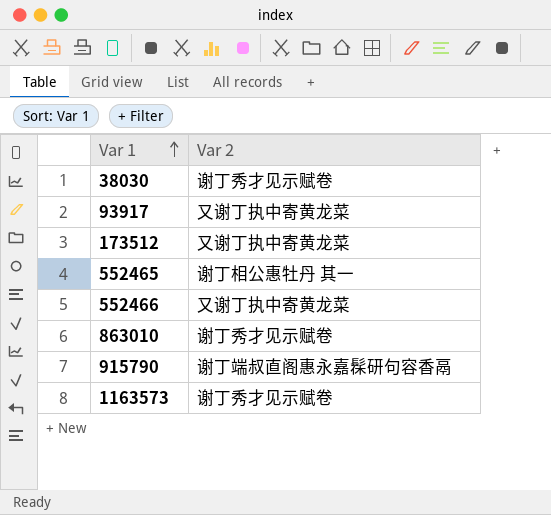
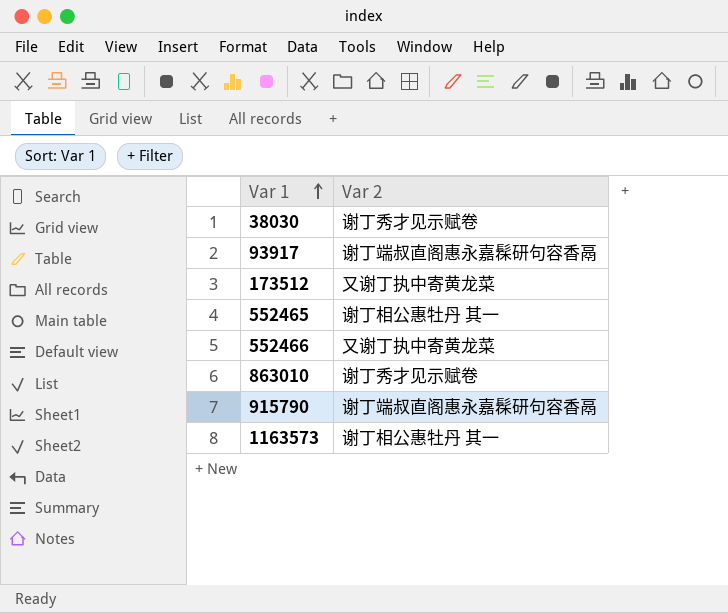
93917 | Var 2: 又谢丁执中寄黄龙菜 -> 谢丁端叔直阁惠永嘉髹研句容香鬲
1163573 | Var 2: 谢丁秀才见示赋卷 -> 谢丁相公惠牡丹 其一

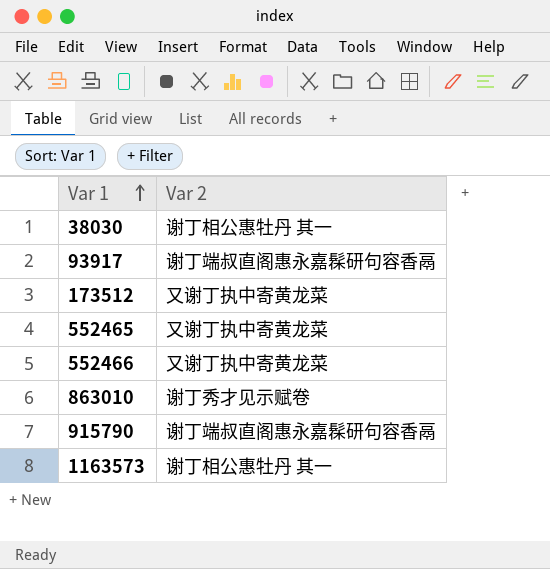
38030 | Var 2: 谢丁秀才见示赋卷 -> 谢丁相公惠牡丹 其一
552465 | Var 2: 谢丁相公惠牡丹 其一 -> 又谢丁执中寄黄龙菜

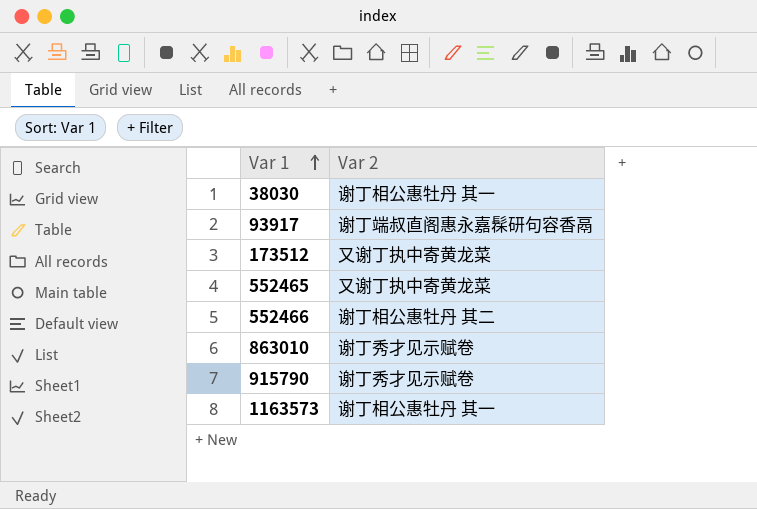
552466 | Var 2: 又谢丁执中寄黄龙菜 -> 谢丁相公惠牡丹 其二
915790 | Var 2: 谢丁端叔直阁惠永嘉髹研句容香鬲 -> 谢丁秀才见示赋卷

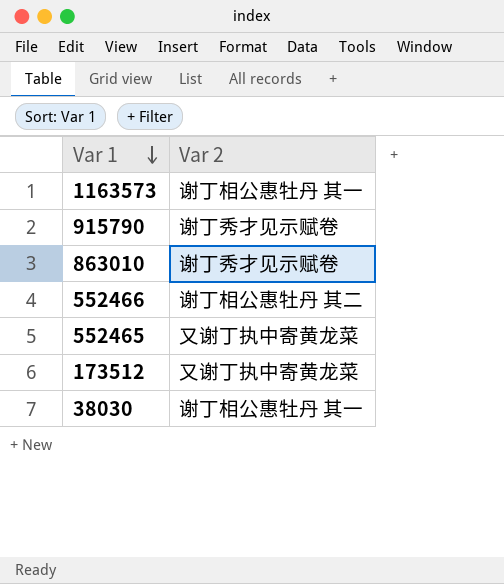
row order: Var 1 ascending -> Var 1 descending
row 93917: 谢丁端叔直阁惠永嘉髹研句容香鬲 -> none

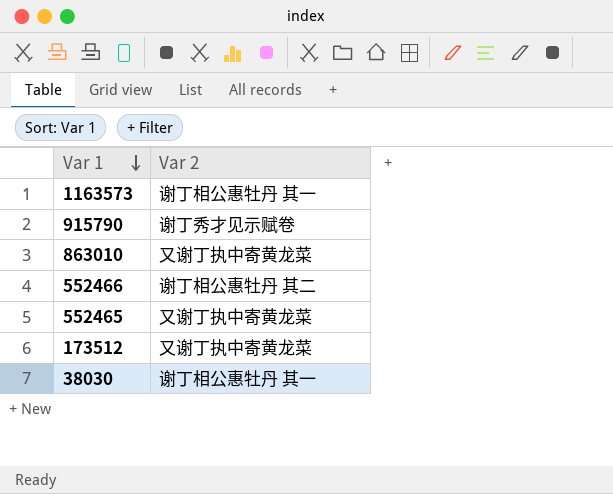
863010 | Var 2: 谢丁秀才见示赋卷 -> 又谢丁执中寄黄龙菜

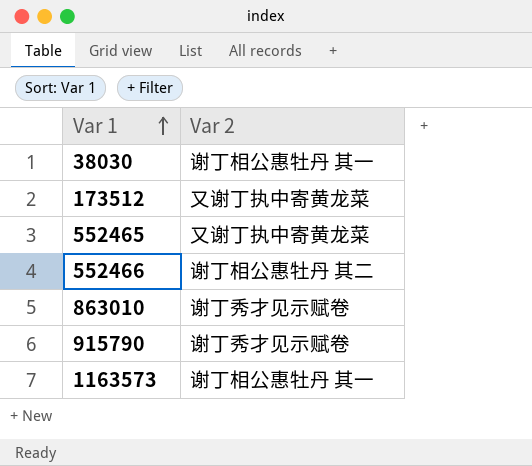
row order: Var 1 descending -> Var 1 ascending
863010 | Var 2: 又谢丁执中寄黄龙菜 -> 谢丁秀才见示赋卷

